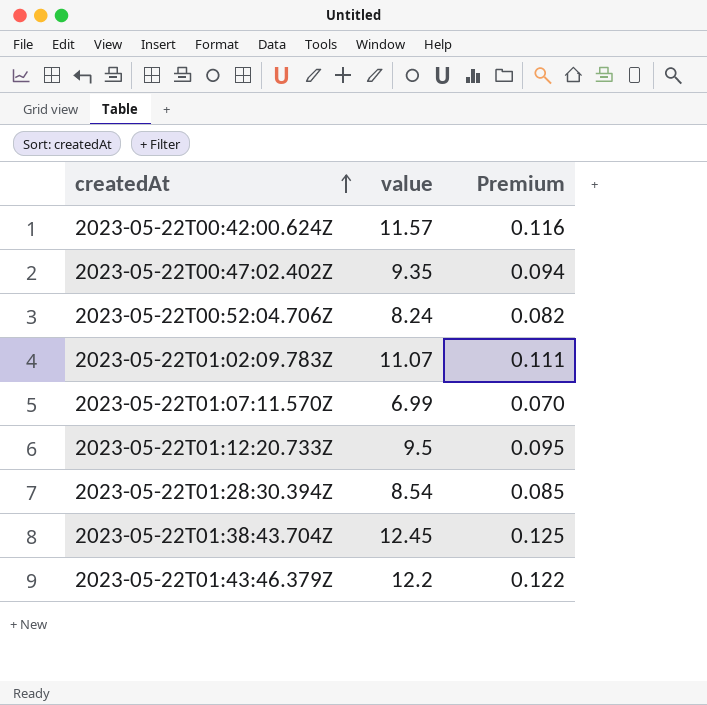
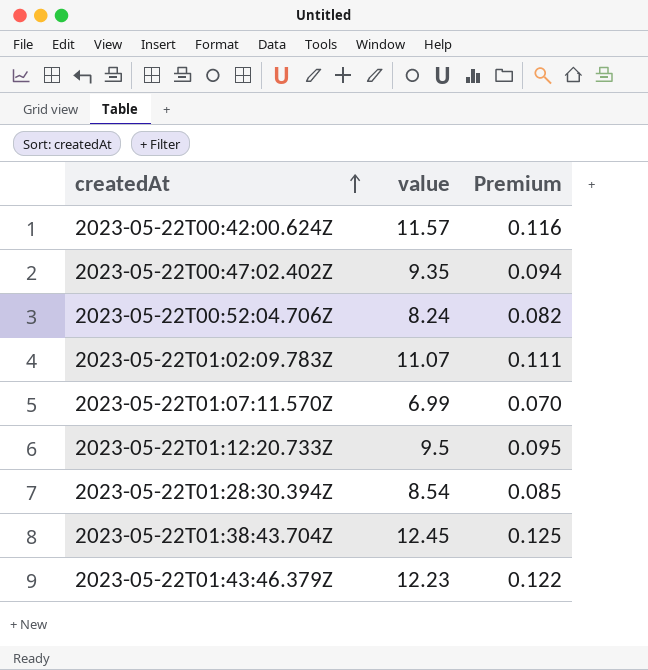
2023-05-22T01:43:46.379Z | value: 12.2 -> 12.23

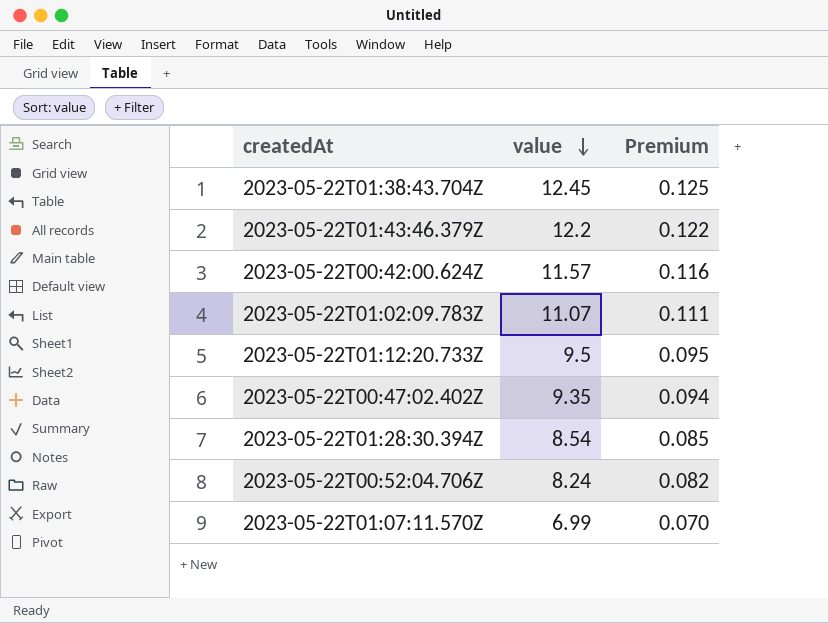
row order: createdAt ascending -> value descending
2023-05-22T01:43:46.379Z | value: 12.23 -> 12.2

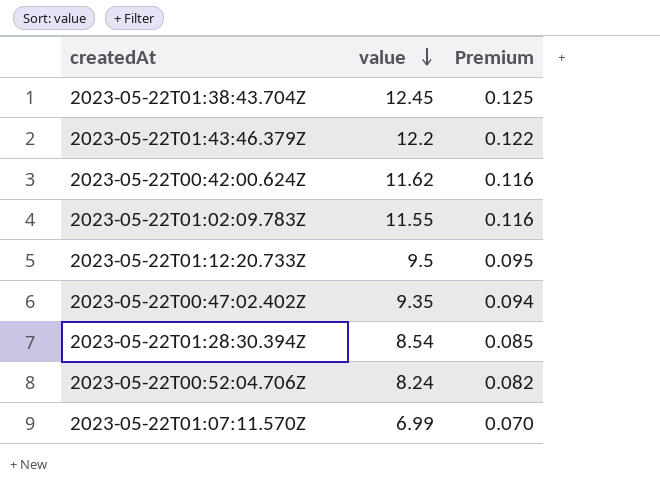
2023-05-22T00:42:00.624Z | value: 11.57 -> 11.62
2023-05-22T01:02:09.783Z | value: 11.07 -> 11.55
2023-05-22T01:02:09.783Z | Premium: 0.111 -> 0.116

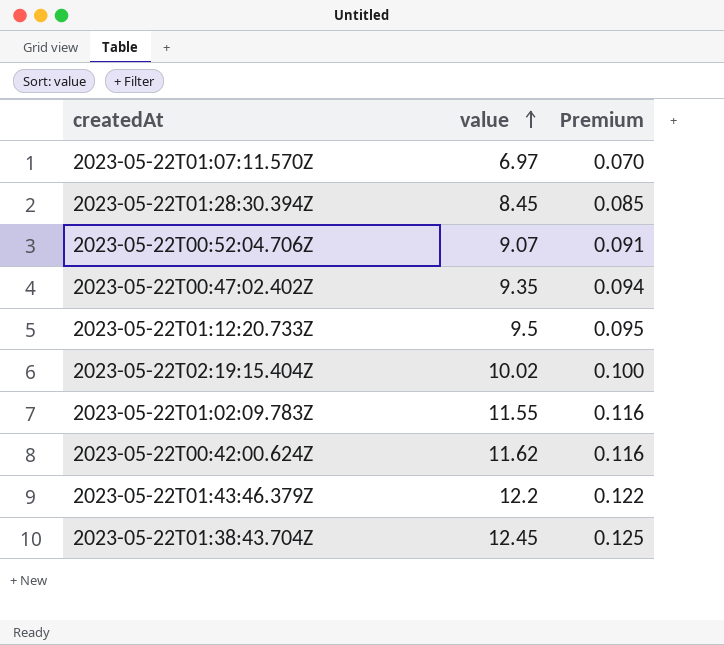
row order: value descending -> value ascending
2023-05-22T01:07:11.570Z | value: 6.99 -> 6.97
2023-05-22T01:28:30.394Z | value: 8.54 -> 8.45
2023-05-22T00:52:04.706Z | value: 8.24 -> 9.07
2023-05-22T00:52:04.706Z | Premium: 0.082 -> 0.091
row 2023-05-22T02:19:15.404Z: none -> 10.02 | 0.100

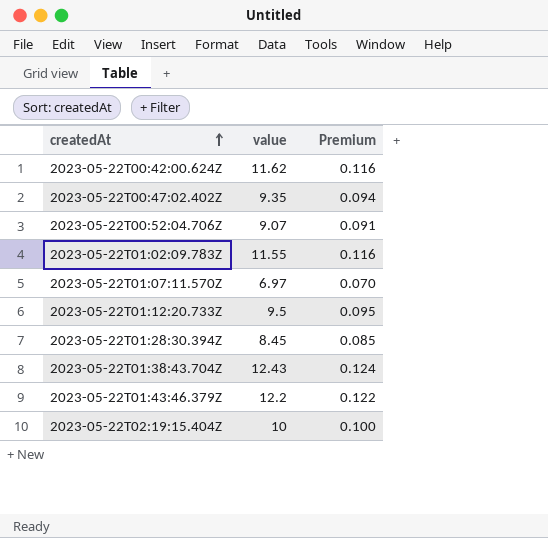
row order: value ascending -> createdAt ascending
2023-05-22T01:38:43.704Z | value: 12.45 -> 12.43
2023-05-22T01:38:43.704Z | Premium: 0.125 -> 0.124
2023-05-22T02:19:15.404Z | value: 10.02 -> 10

